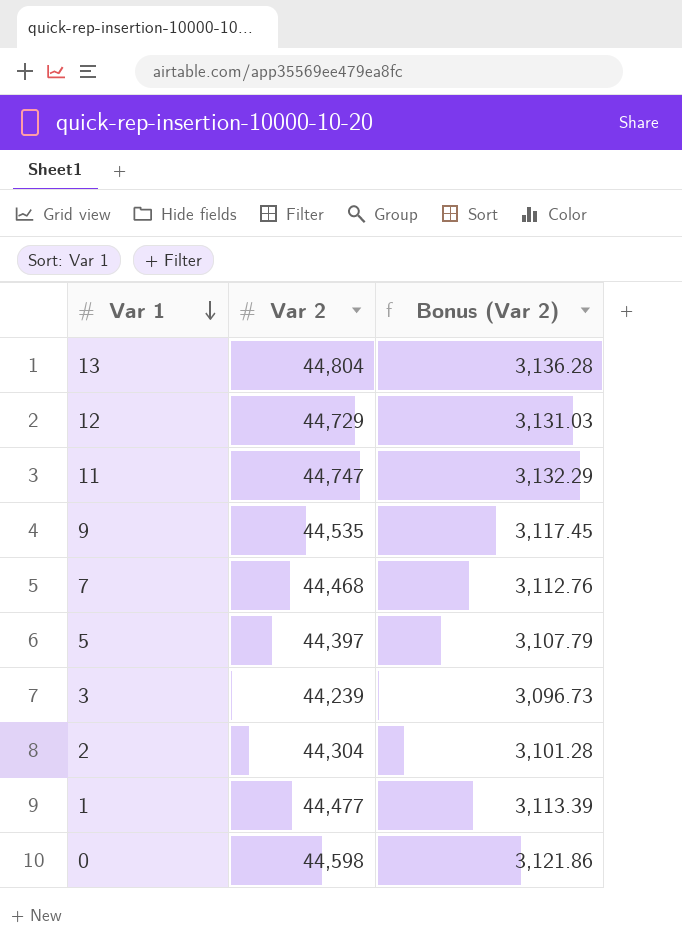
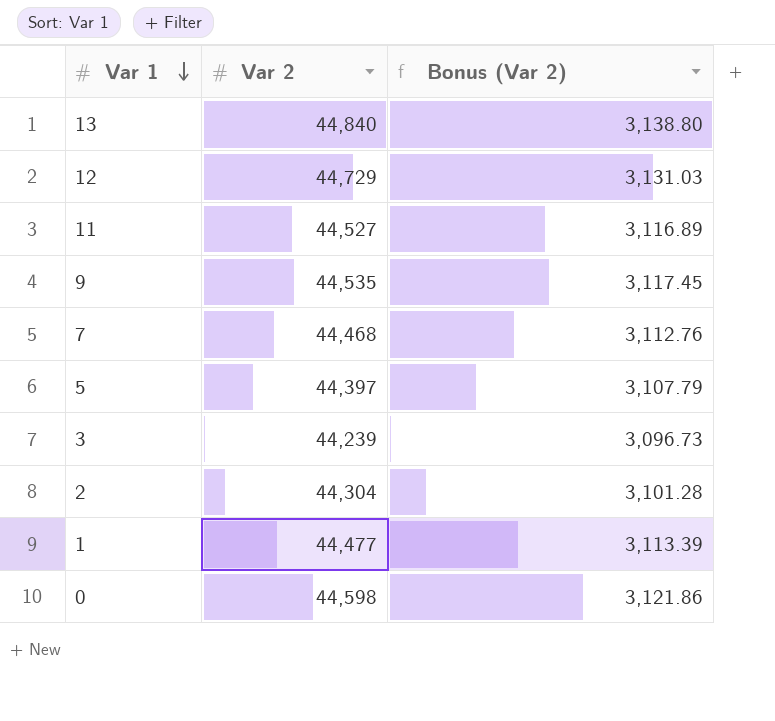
13 | Var 2: 44,804 -> 44,840
13 | Bonus (Var 2): 3,136.28 -> 3,138.80
11 | Var 2: 44,747 -> 44,527
11 | Bonus (Var 2): 3,132.29 -> 3,116.89

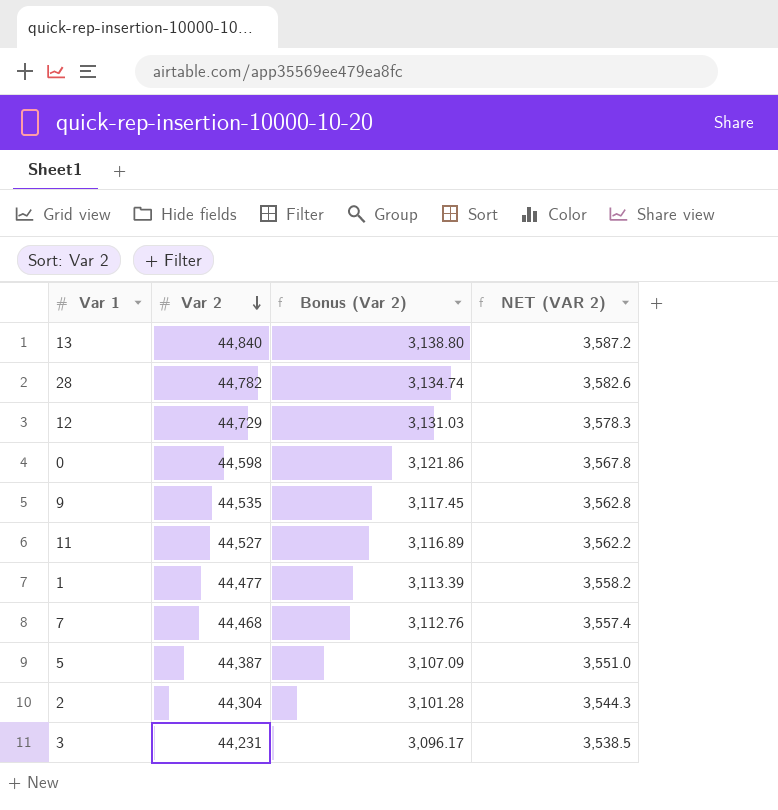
row order: Var 1 descending -> Var 2 descending
column NET (VAR 2) | formula: none -> [Var 2] * 0.08
row 28: none -> 44,782 | 3,134.74 | 3,582.6
5 | Var 2: 44,397 -> 44,387
5 | Bonus (Var 2): 3,107.79 -> 3,107.09
3 | Var 2: 44,239 -> 44,231
3 | Bonus (Var 2): 3,096.73 -> 3,096.17

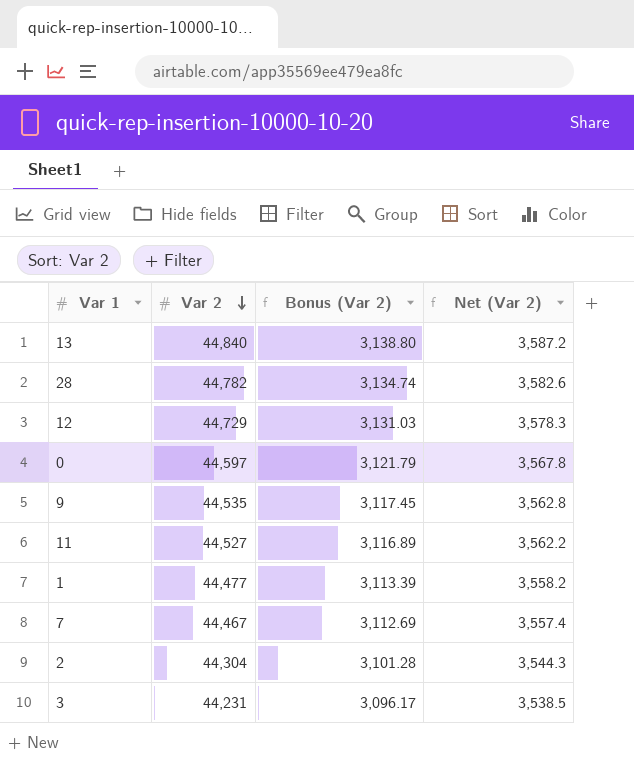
column name: NET (VAR 2) -> Net (Var 2)
row 5: 44,387 | 3,107.09 | 3,551.0 -> none
0 | Var 2: 44,598 -> 44,597
0 | Bonus (Var 2): 3,121.86 -> 3,121.79
7 | Var 2: 44,468 -> 44,467
7 | Bonus (Var 2): 3,112.76 -> 3,112.69

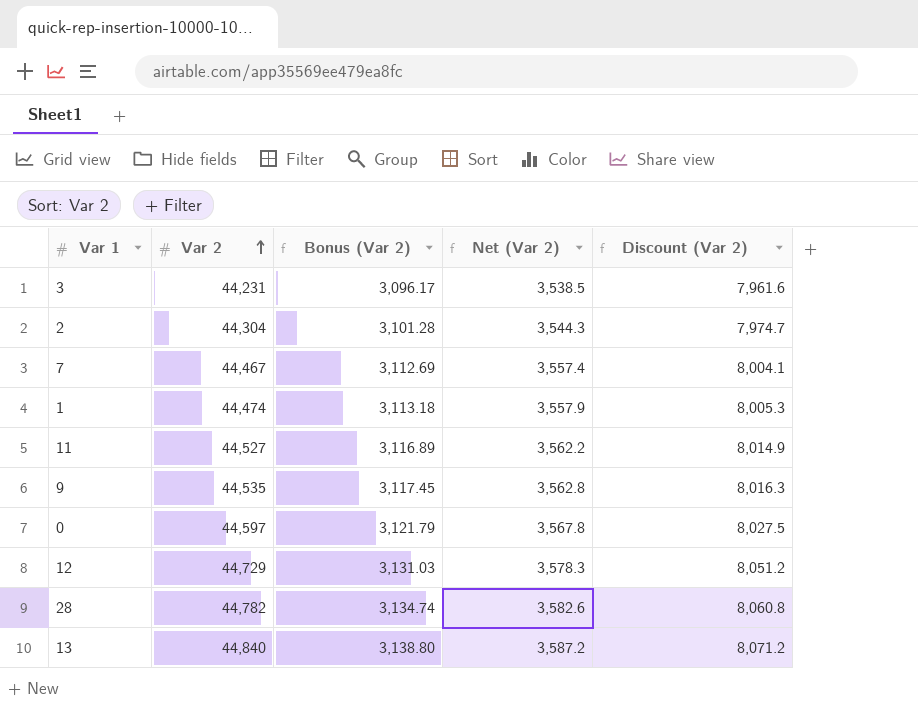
row order: Var 2 descending -> Var 2 ascending
column Discount (Var 2) | formula: none -> [Var 2] * 0.18
1 | Var 2: 44,477 -> 44,474
1 | Bonus (Var 2): 3,113.39 -> 3,113.18
1 | Net (Var 2): 3,558.2 -> 3,557.9

